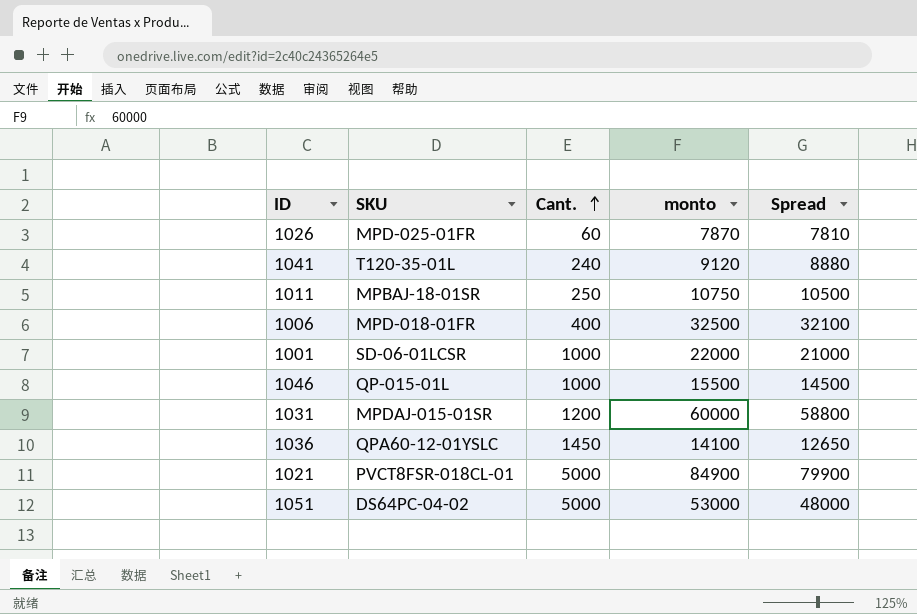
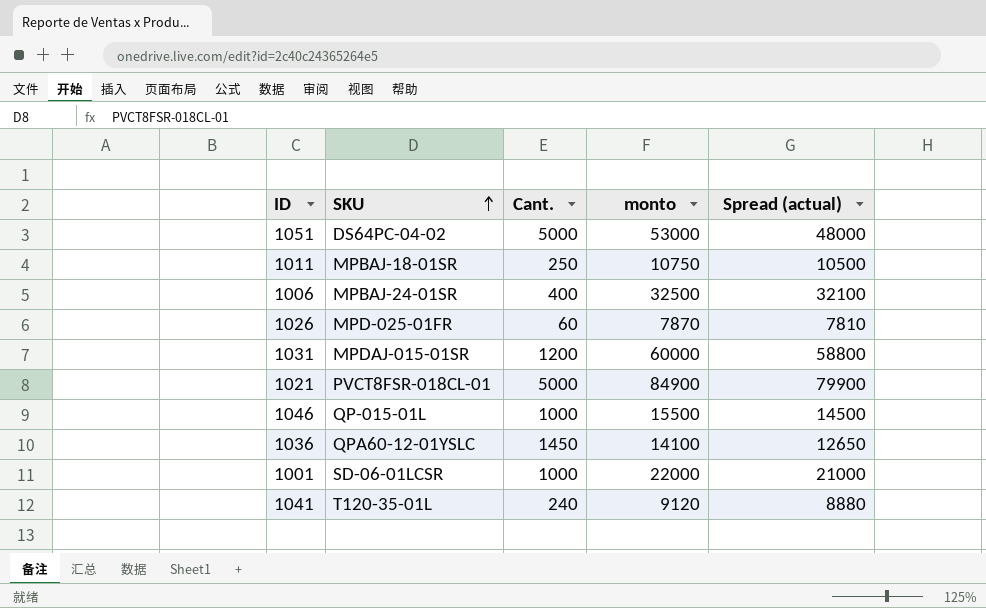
row order: Cant. ascending -> SKU ascending
column name: Spread -> Spread (actual)
1006 | SKU: MPD-018-01FR -> MPBAJ-24-01SR

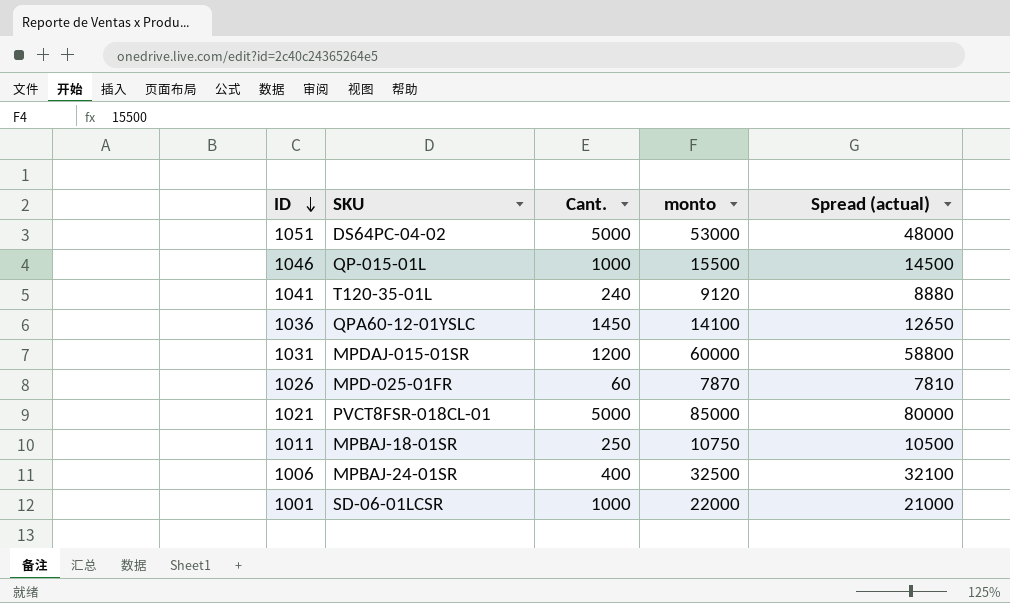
row order: SKU ascending -> ID descending
1021 | monto: 84900 -> 85000
1021 | Spread (actual): 79900 -> 80000

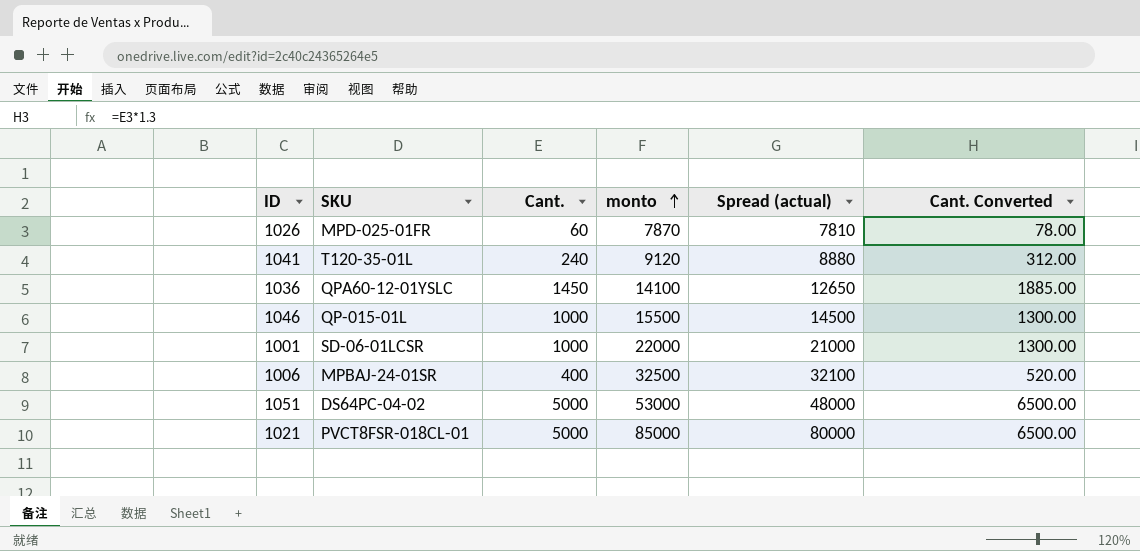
row order: ID descending -> monto ascending
column Cant. Converted | formula: none -> [Cant.] * 1.3
row 1031: MPDAJ-015-01SR | 1200 | 60000 | 58800 -> none
row 1011: MPBAJ-18-01SR | 250 | 10750 | 10500 -> none

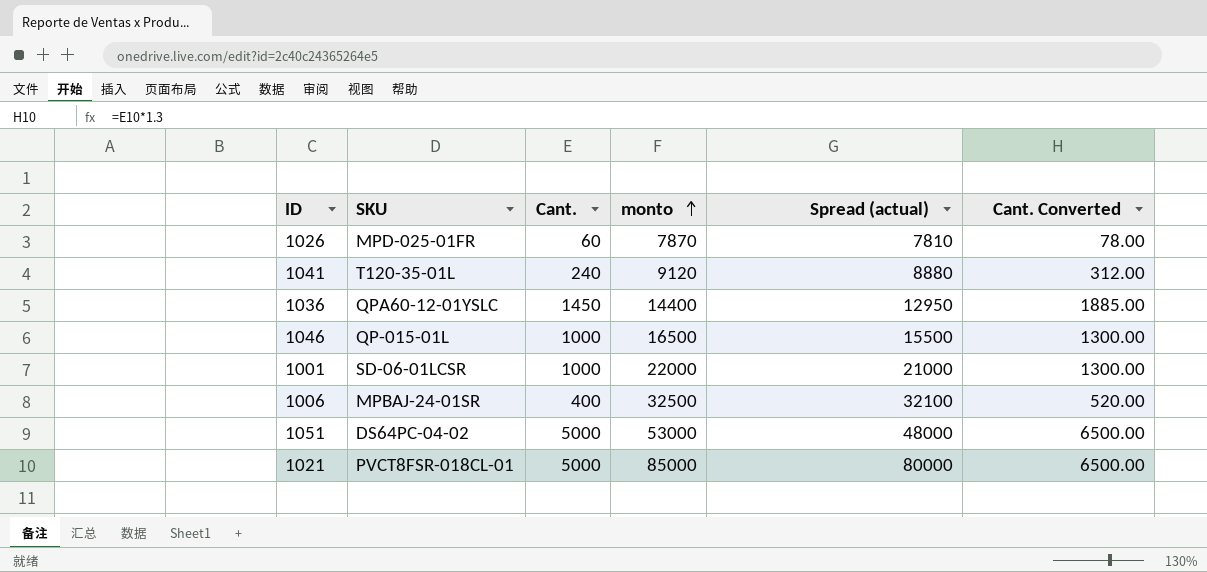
1036 | monto: 14100 -> 14400
1036 | Spread (actual): 12650 -> 12950
1046 | monto: 15500 -> 16500
1046 | Spread (actual): 14500 -> 15500

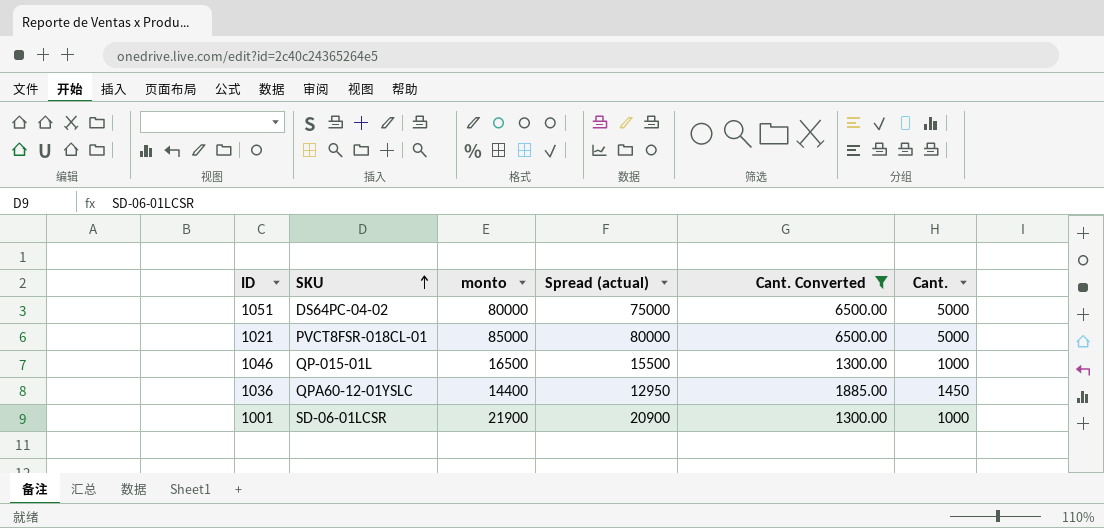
filter: none -> Cant. Converted >= 1300.00
row order: monto ascending -> SKU ascending
column Cant. | position: 3 -> 6
1051 | monto: 53000 -> 80000
1051 | Spread (actual): 48000 -> 75000
1001 | monto: 22000 -> 21900
1001 | Spread (actual): 21000 -> 20900

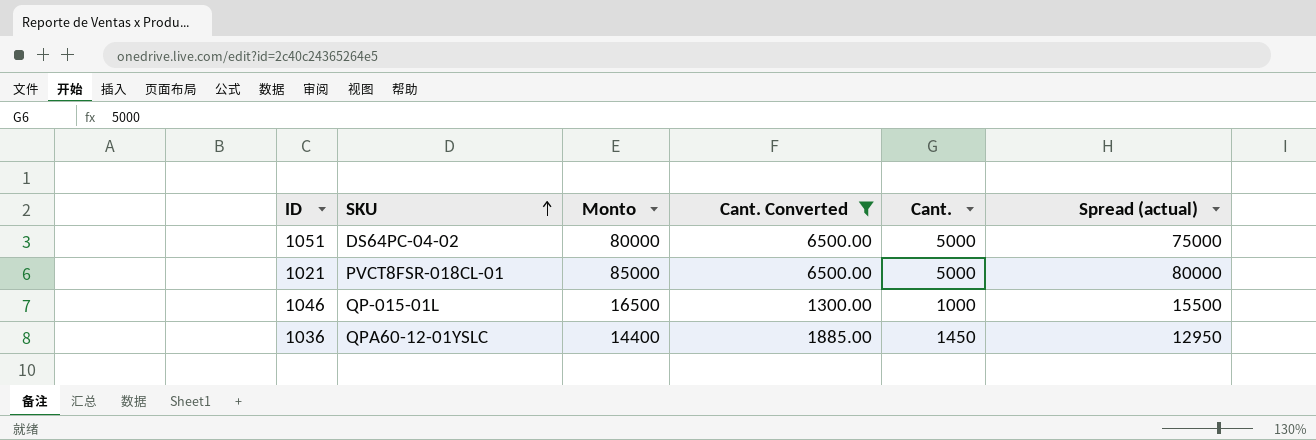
column name: monto -> Monto
column Spread (actual) | position: 4 -> 6
row 1001: SD-06-01LCSR | 21900 | 20900 | 1300.00 | 1000 -> none

